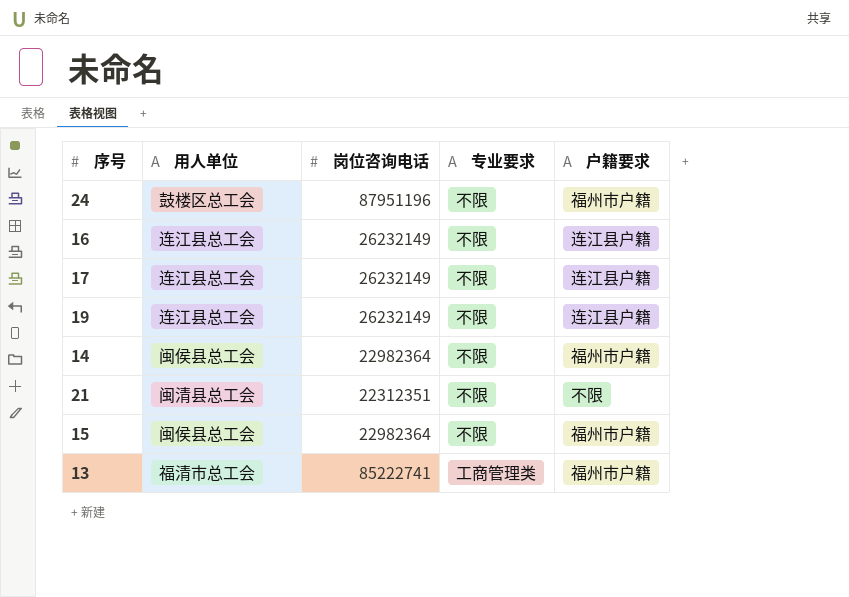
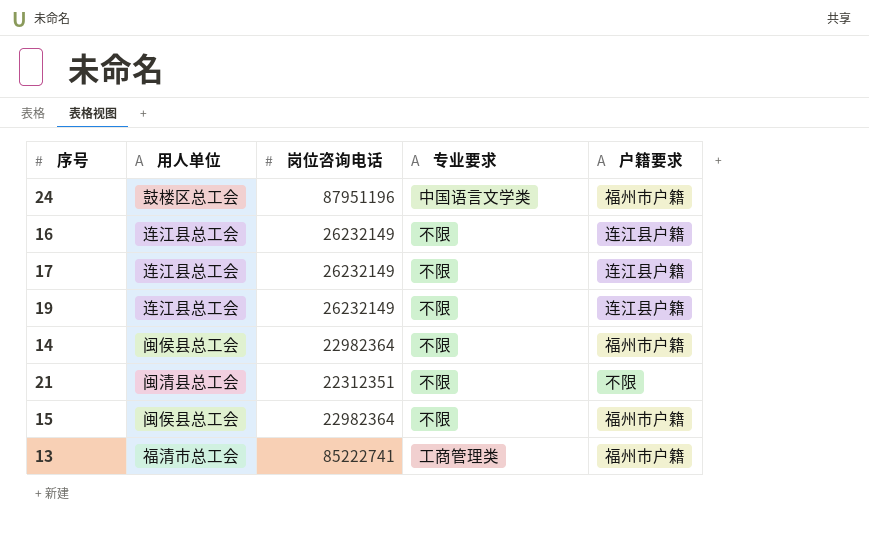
24 | 专业要求: 不限 -> 中国语言文学类

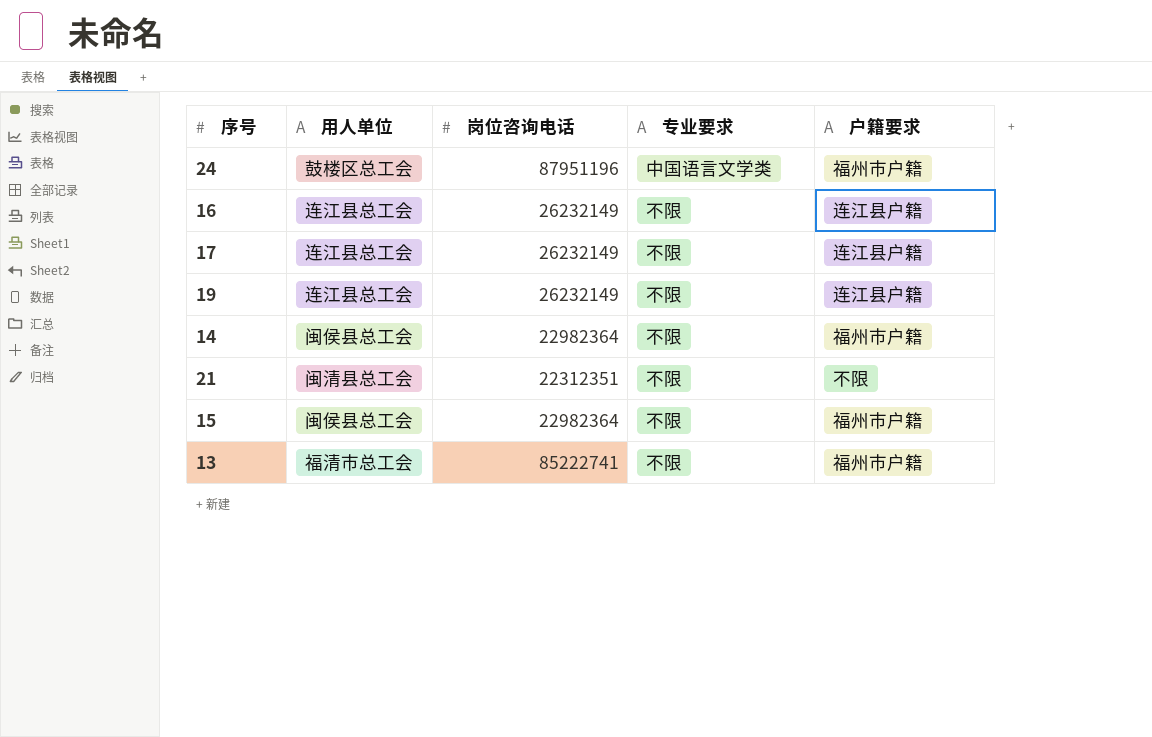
13 | 专业要求: 工商管理类 -> 不限

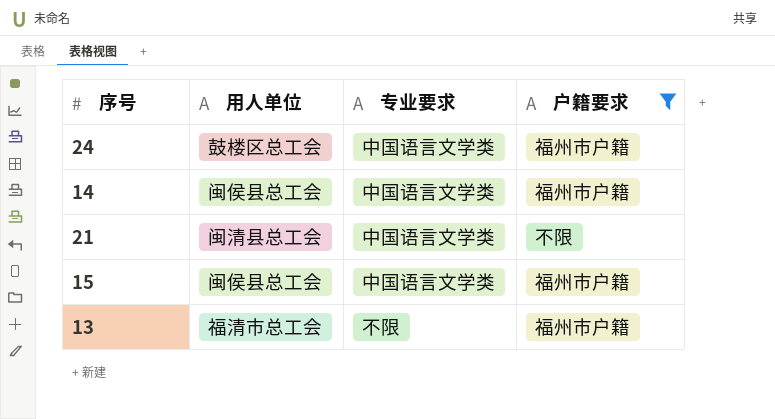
filter: none -> 户籍要求 != 连江县户籍
column 岗位咨询电话 | position: 3 -> none
14 | 专业要求: 不限 -> 中国语言文学类
21 | 专业要求: 不限 -> 中国语言文学类
15 | 专业要求: 不限 -> 中国语言文学类

